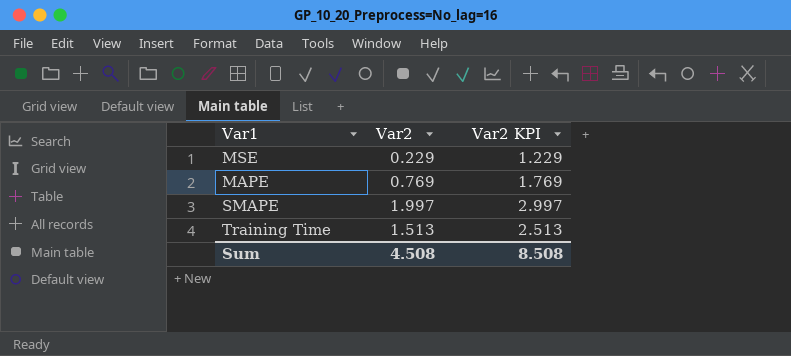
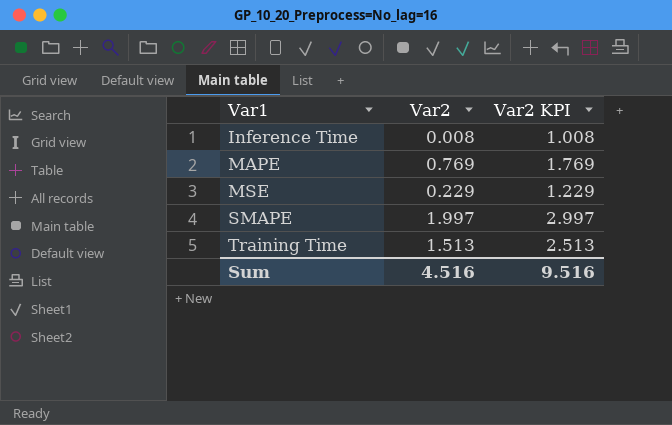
row order: none -> Var1 ascending
row Inference Time: none -> 0.008 | 1.008
Sum | Var2: 4.508 -> 4.516
Sum | Var2 KPI: 8.508 -> 9.516

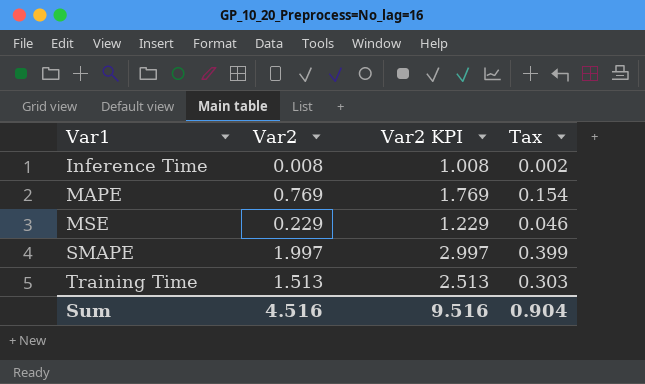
column Tax | formula: none -> [Var2] * 0.2

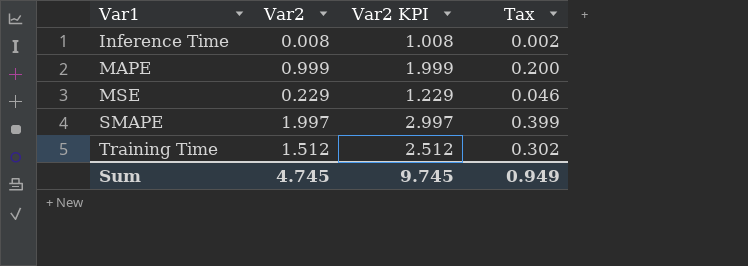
MAPE | Var2: 0.769 -> 0.999
MAPE | Var2 KPI: 1.769 -> 1.999
MAPE | Tax: 0.154 -> 0.200
Training Time | Var2: 1.513 -> 1.512
Training Time | Var2 KPI: 2.513 -> 2.512
Training Time | Tax: 0.303 -> 0.302
Sum | Var2: 4.516 -> 4.745
Sum | Var2 KPI: 9.516 -> 9.745
Sum | Tax: 0.904 -> 0.949

